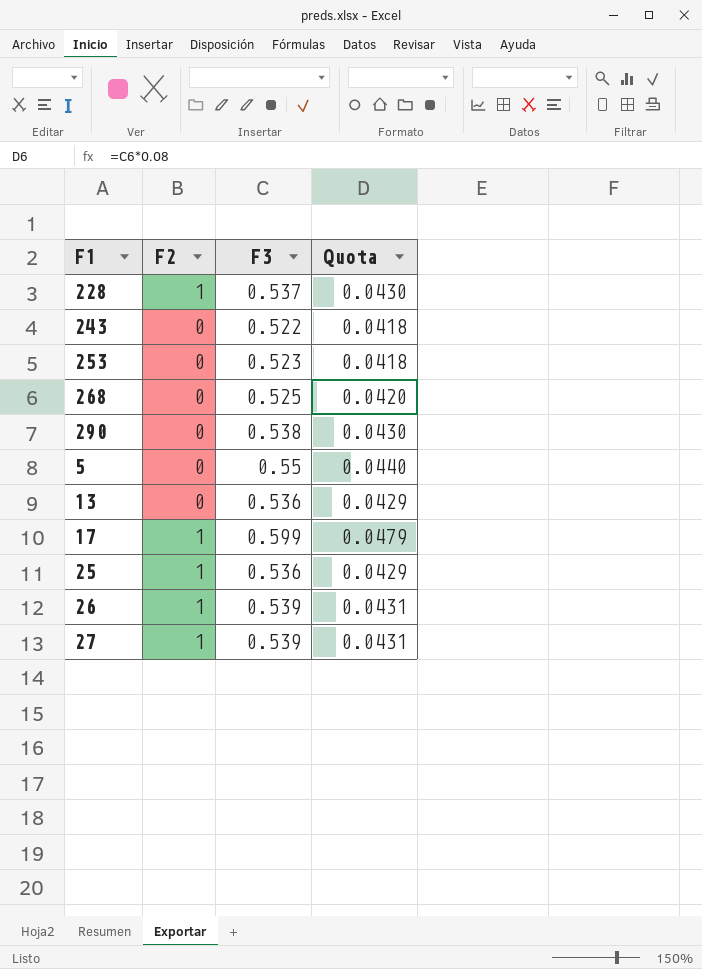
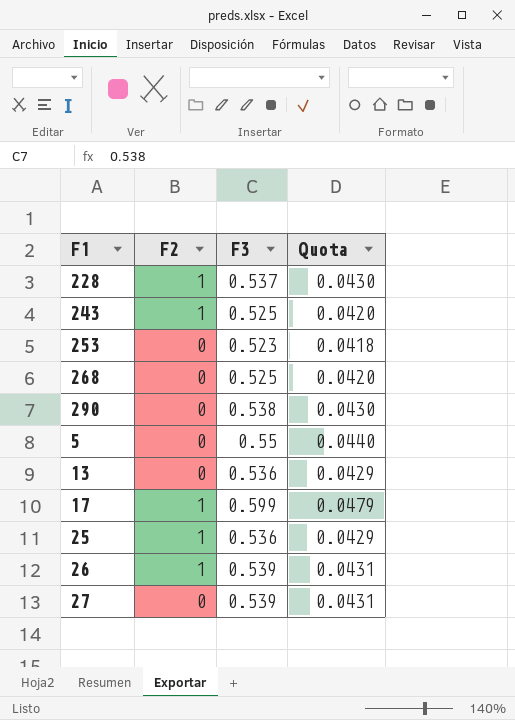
243 | F2: 0 -> 1
243 | F3: 0.522 -> 0.525
243 | Quota: 0.0418 -> 0.0420
27 | F2: 1 -> 0

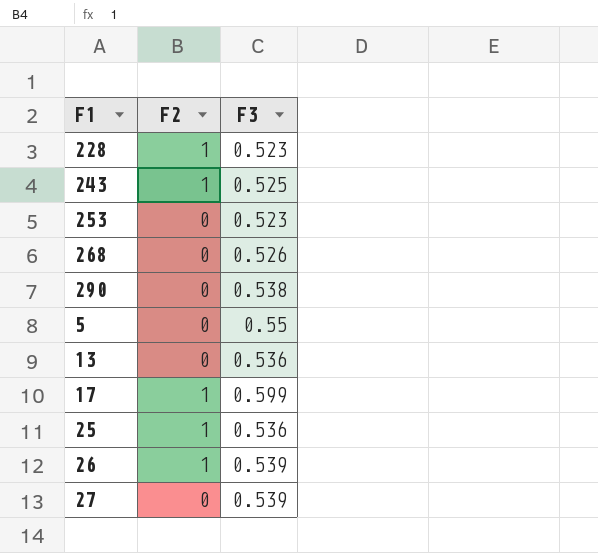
column Quota | formula: [F3] * 0.08 -> none
228 | F3: 0.537 -> 0.523
268 | F3: 0.525 -> 0.526

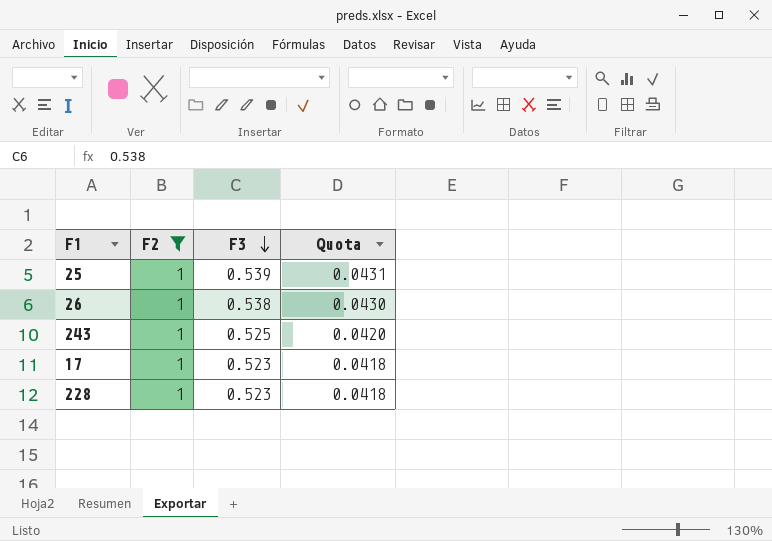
filter: none -> F2 = 1
row order: none -> F3 descending
column Quota | formula: none -> [F3] * 0.08
25 | F3: 0.536 -> 0.539
26 | F3: 0.539 -> 0.538
17 | F3: 0.599 -> 0.523

